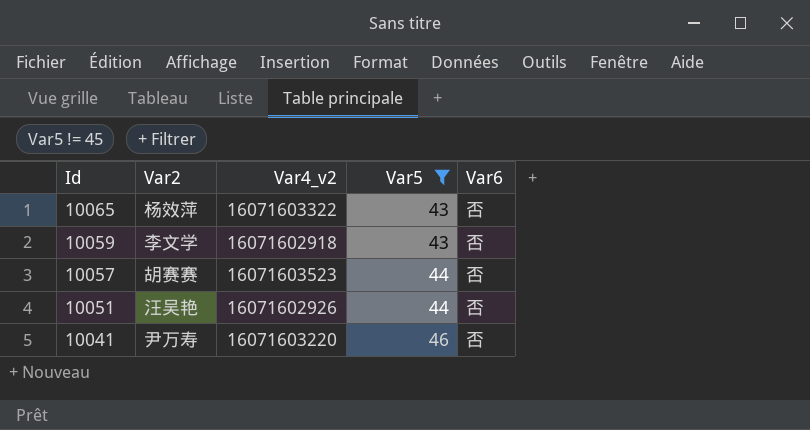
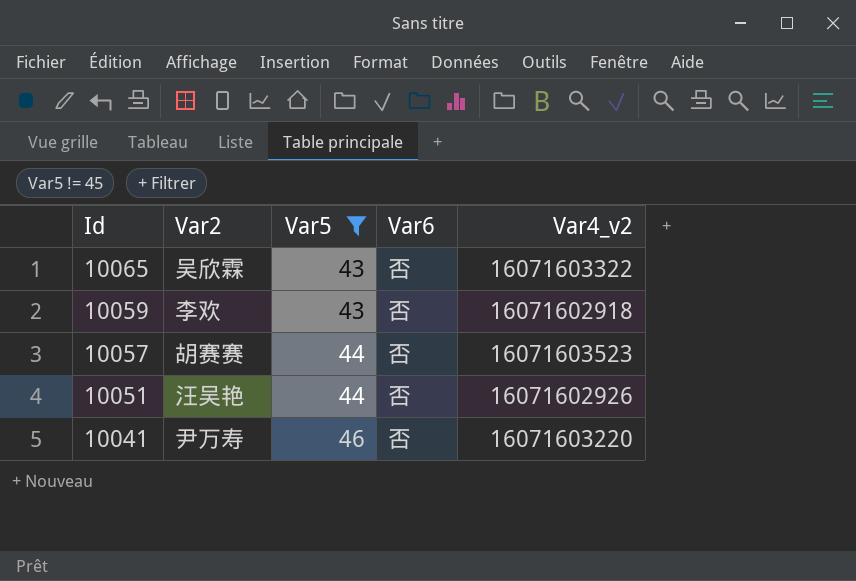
column Var4_v2 | position: 3 -> 5
10065 | Var2: 杨效萍 -> 吴欣霖
10059 | Var2: 李文学 -> 李欢

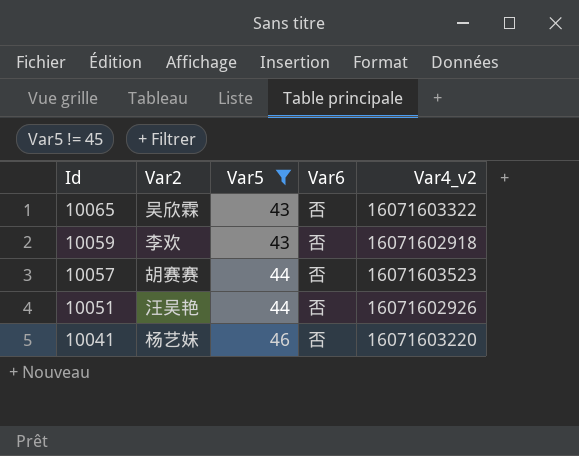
10041 | Var2: 尹万寿 -> 杨艺妹

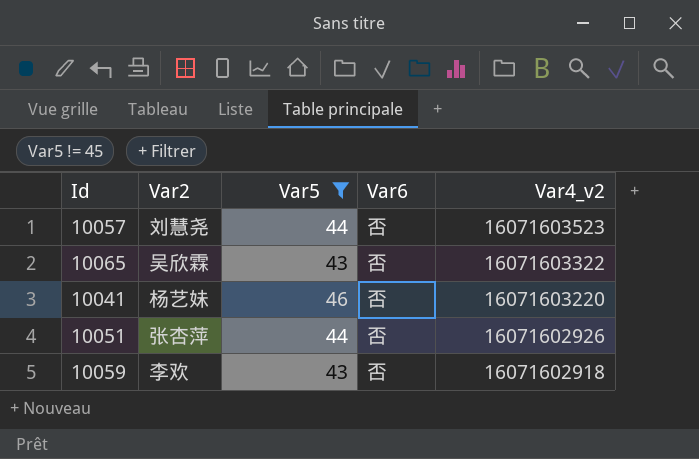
row order: Id descending -> Var4_v2 descending
10057 | Var2: 胡赛赛 -> 刘慧尧
10051 | Var2: 汪吴艳 -> 张杏萍

